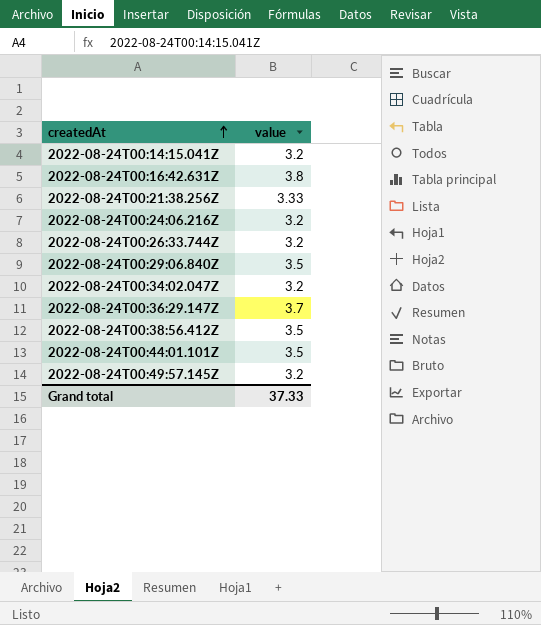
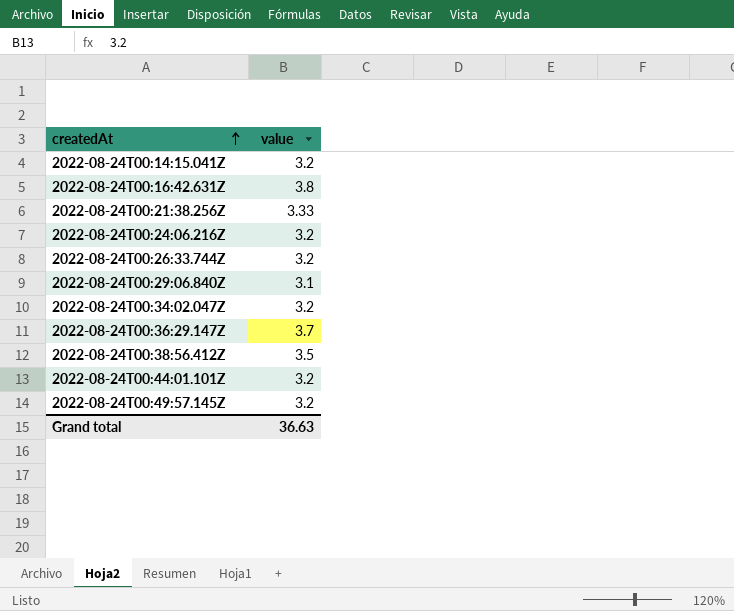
2022-08-24T00:29:06.840Z | value: 3.5 -> 3.1
2022-08-24T00:44:01.101Z | value: 3.5 -> 3.2
Grand total | value: 37.33 -> 36.63

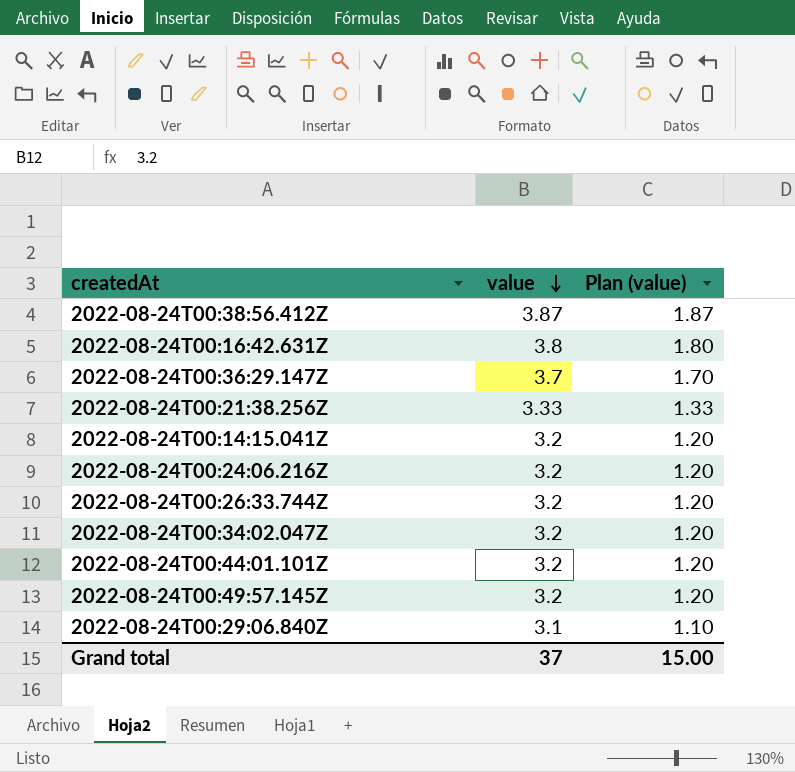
row order: createdAt ascending -> value descending
column Plan (value) | formula: none -> [value] - 2
2022-08-24T00:38:56.412Z | value: 3.5 -> 3.87
Grand total | value: 36.63 -> 37

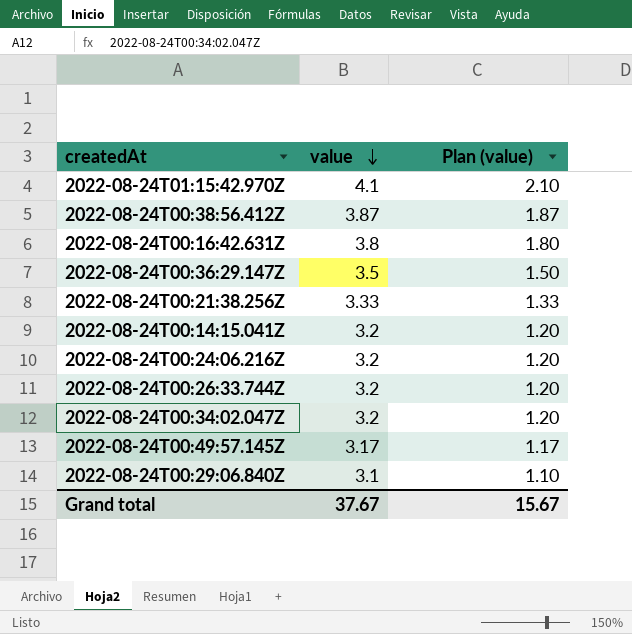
row 2022-08-24T00:44:01.101Z: 3.2 | 1.20 -> none
row 2022-08-24T01:15:42.970Z: none -> 4.1 | 2.10
2022-08-24T00:36:29.147Z | value: 3.7 -> 3.5
2022-08-24T00:36:29.147Z | Plan (value): 1.70 -> 1.50
2022-08-24T00:49:57.145Z | value: 3.2 -> 3.17
2022-08-24T00:49:57.145Z | Plan (value): 1.20 -> 1.17
Grand total | value: 37 -> 37.67
Grand total | Plan (value): 15.00 -> 15.67

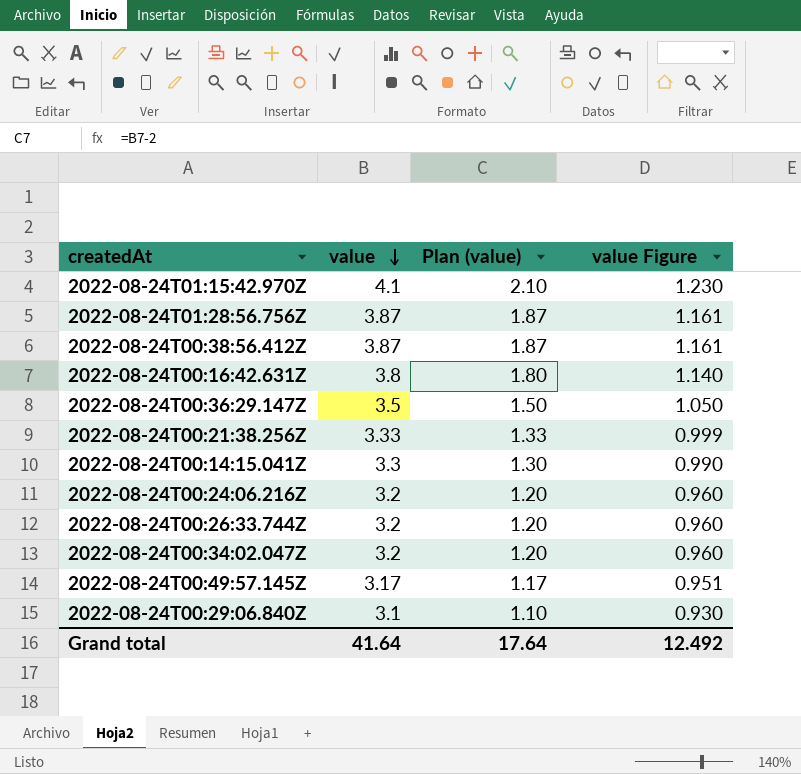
column value Figure | formula: none -> [value] * 0.3
row 2022-08-24T01:28:56.756Z: none -> 3.87 | 1.87 | 1.161
2022-08-24T00:14:15.041Z | value: 3.2 -> 3.3
2022-08-24T00:14:15.041Z | Plan (value): 1.20 -> 1.30
Grand total | value: 37.67 -> 41.64
Grand total | Plan (value): 15.67 -> 17.64

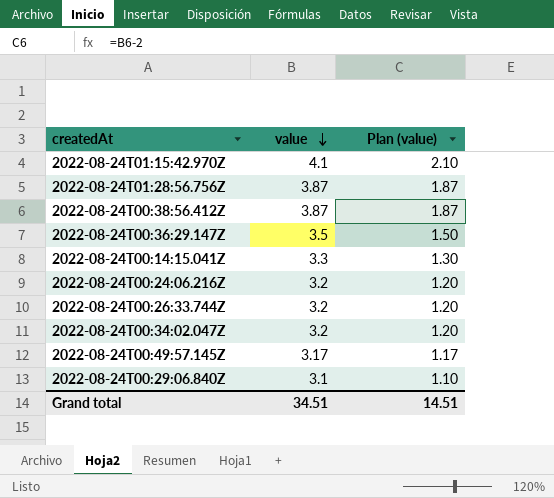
column value Figure | formula: [value] * 0.3 -> none
row 2022-08-24T00:16:42.631Z: 3.8 | 1.80 | 1.140 -> none
row 2022-08-24T00:21:38.256Z: 3.33 | 1.33 | 0.999 -> none
Grand total | value: 41.64 -> 34.51
Grand total | Plan (value): 17.64 -> 14.51

